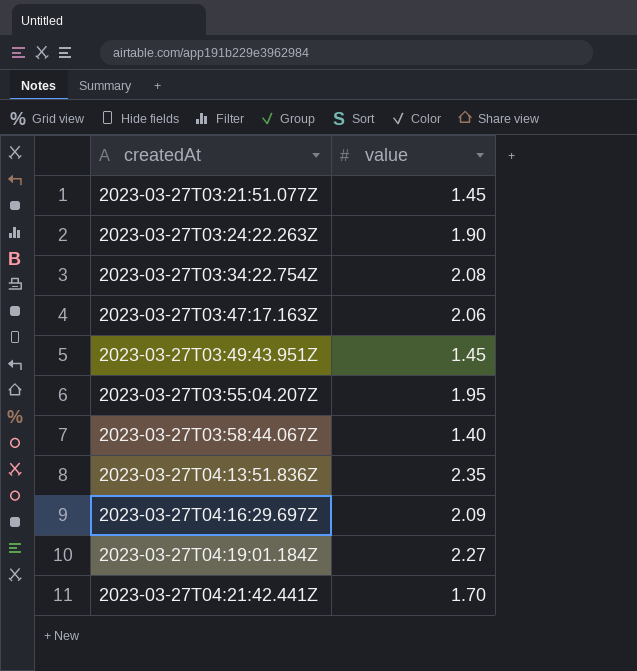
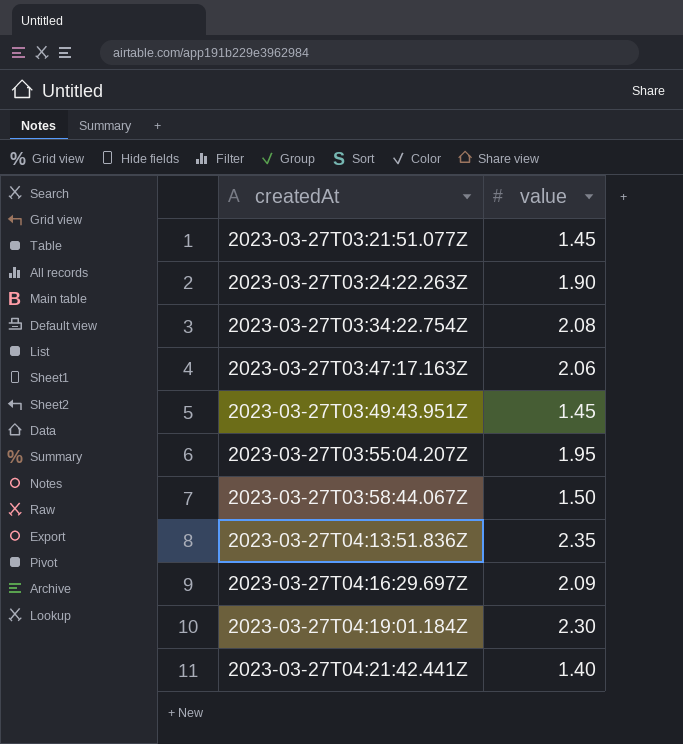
2023-03-27T03:58:44.067Z | value: 1.40 -> 1.50
2023-03-27T04:19:01.184Z | value: 2.27 -> 2.30
2023-03-27T04:21:42.441Z | value: 1.70 -> 1.40

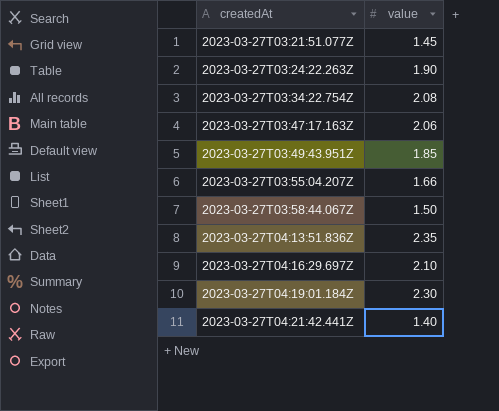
2023-03-27T03:49:43.951Z | value: 1.45 -> 1.85
2023-03-27T03:55:04.207Z | value: 1.95 -> 1.66
2023-03-27T04:16:29.697Z | value: 2.09 -> 2.10

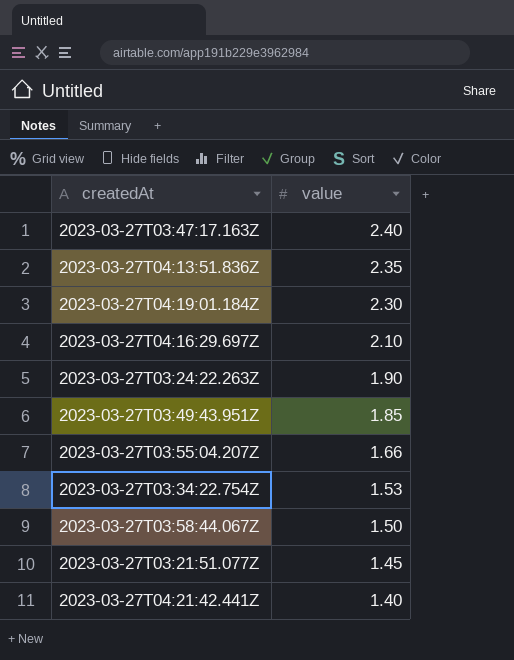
row order: createdAt ascending -> value descending
2023-03-27T03:47:17.163Z | value: 2.06 -> 2.40
2023-03-27T03:34:22.754Z | value: 2.08 -> 1.53

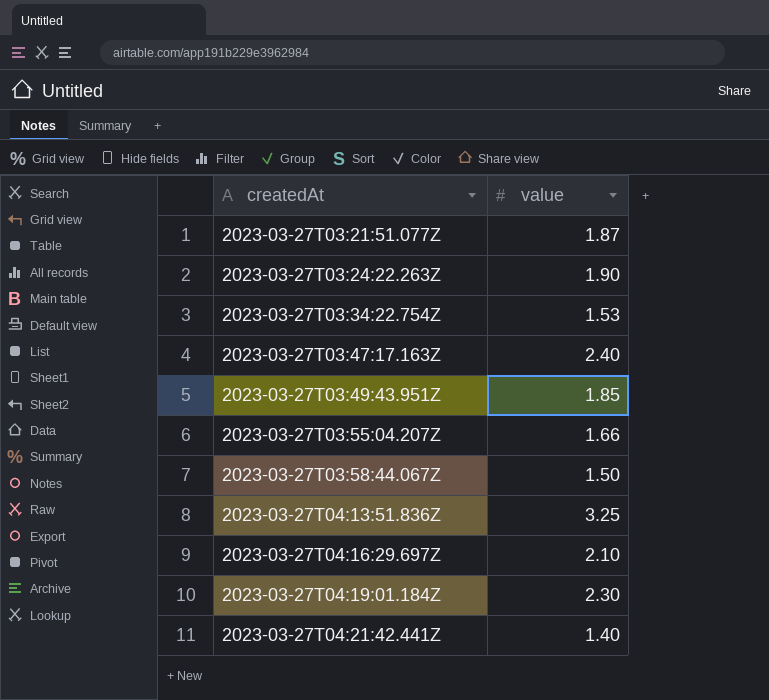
row order: value descending -> createdAt ascending
2023-03-27T03:21:51.077Z | value: 1.45 -> 1.87
2023-03-27T04:13:51.836Z | value: 2.35 -> 3.25

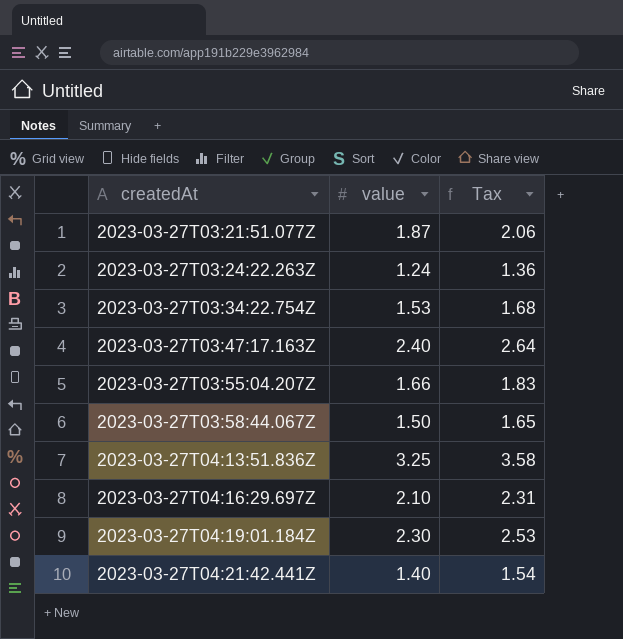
column Tax | formula: none -> [value] * 1.1
row 2023-03-27T03:49:43.951Z: 1.85 -> none
2023-03-27T03:24:22.263Z | value: 1.90 -> 1.24

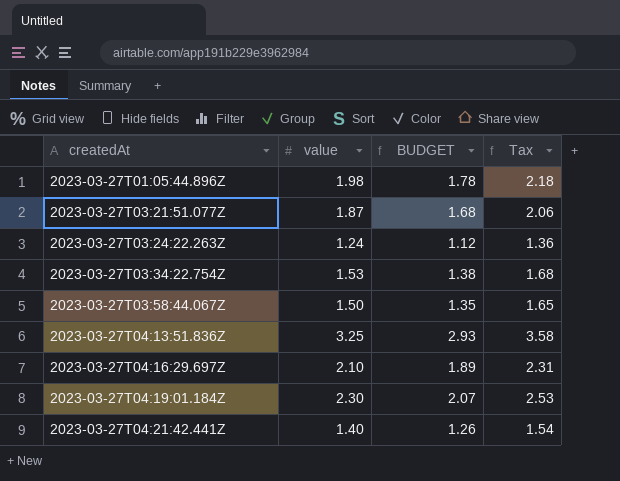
column BUDGET | formula: none -> [value] * 0.9
row 2023-03-27T03:47:17.163Z: 2.40 | 2.64 -> none
row 2023-03-27T03:55:04.207Z: 1.66 | 1.83 -> none
row 2023-03-27T01:05:44.896Z: none -> 1.98 | 1.78 | 2.18

